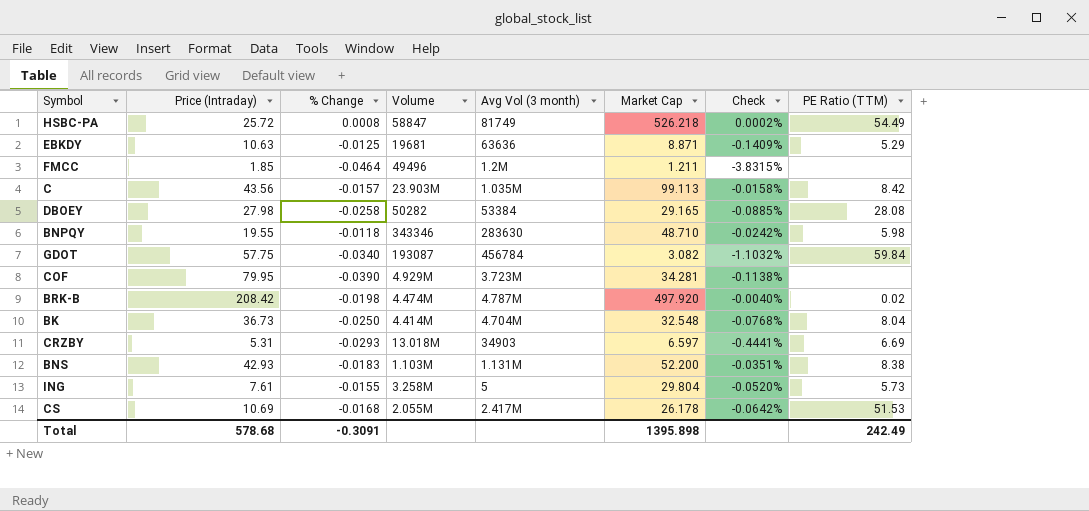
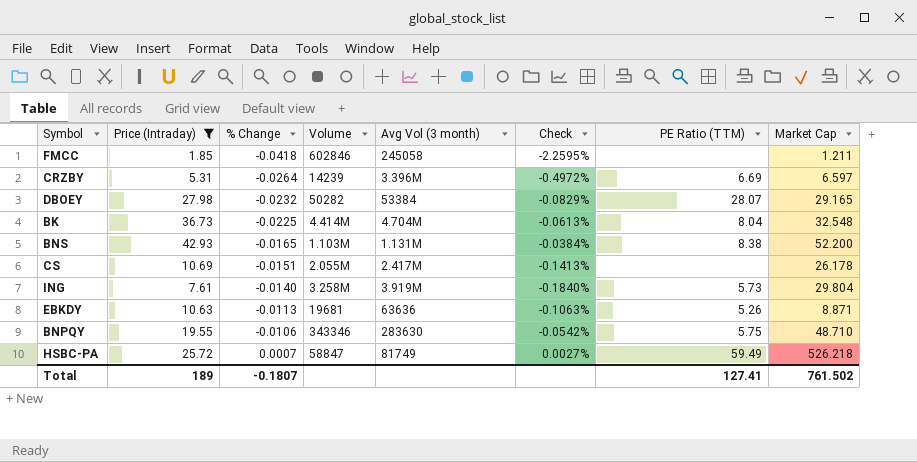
filter: none -> Price (Intraday) <= 42.93
row order: none -> % Change ascending
column Check | formula: [% Change] / [Market Cap] -> [% Change] / [Price (Intraday)]
column Market Cap | position: 6 -> 8
FMCC | % Change: -0.0464 -> -0.0418
FMCC | Volume: 49496 -> 602846
FMCC | Avg Vol (3 month): 1.2M -> 245058
CRZBY | % Change: -0.0293 -> -0.0264
CRZBY | Volume: 13.018M -> 14239
CRZBY | Avg Vol (3 month): 34903 -> 3.396M
DBOEY | % Change: -0.0258 -> -0.0232
DBOEY | PE Ratio (TTM): 28.08 -> 28.07
BK | % Change: -0.0250 -> -0.0225
BNS | % Change: -0.0183 -> -0.0165
CS | % Change: -0.0168 -> -0.0151
CS | PE Ratio (TTM): 51.53 -> none
ING | % Change: -0.0155 -> -0.0140
ING | Avg Vol (3 month): 5 -> 3.919M
EBKDY | % Change: -0.0125 -> -0.0113
EBKDY | PE Ratio (TTM): 5.29 -> 5.26
BNPQY | % Change: -0.0118 -> -0.0106
BNPQY | PE Ratio (TTM): 5.98 -> 5.75
HSBC-PA | % Change: 0.0008 -> 0.0007
HSBC-PA | PE Ratio (TTM): 54.49 -> 59.49
Total | Price (Intraday): 578.68 -> 189
Total | % Change: -0.3091 -> -0.1807
Total | PE Ratio (TTM): 242.49 -> 127.41
Total | Market Cap: 1395.898 -> 761.502

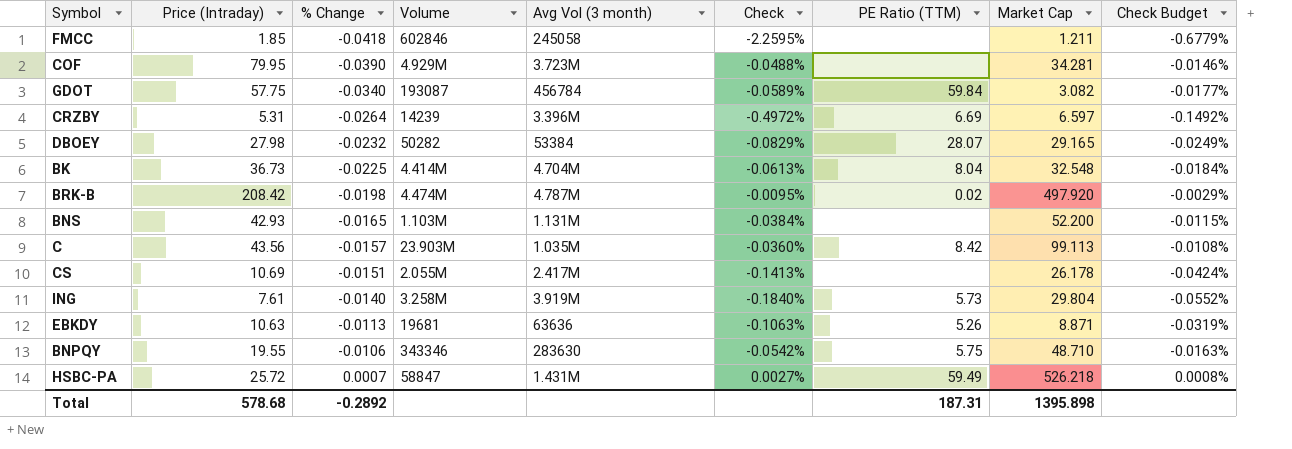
filter: Price (Intraday) <= 42.93 -> none
column Check Budget | formula: none -> [Check] * 0.3
BNS | PE Ratio (TTM): 8.38 -> none
HSBC-PA | Avg Vol (3 month): 81749 -> 1.431M
Total | Price (Intraday): 189 -> 578.68
Total | % Change: -0.1807 -> -0.2892
Total | PE Ratio (TTM): 127.41 -> 187.31
Total | Market Cap: 761.502 -> 1395.898

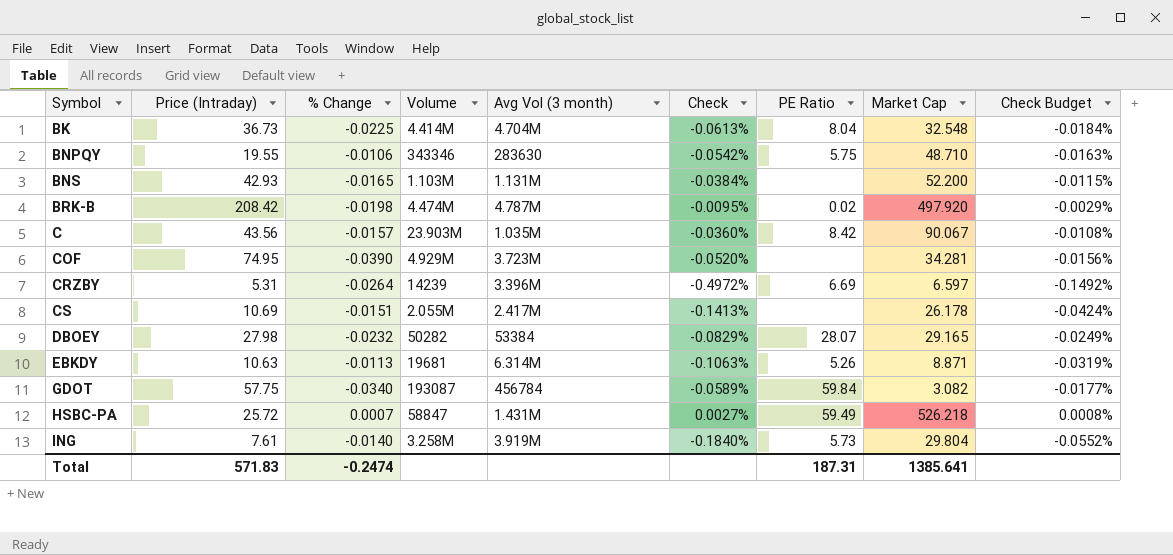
row order: % Change ascending -> Symbol ascending
column name: PE Ratio (TTM) -> PE Ratio
row FMCC: 1.85 | -0.0418 | 602846 | 245058 | -2.2595% | none | 1.211 | -0.6779% -> none
C | Market Cap: 99.113 -> 90.067
COF | Price (Intraday): 79.95 -> 74.95
COF | Check: -0.0488% -> -0.0520%
COF | Check Budget: -0.0146% -> -0.0156%
EBKDY | Avg Vol (3 month): 63636 -> 6.314M
Total | Price (Intraday): 578.68 -> 571.83
Total | % Change: -0.2892 -> -0.2474
Total | Market Cap: 1395.898 -> 1385.641

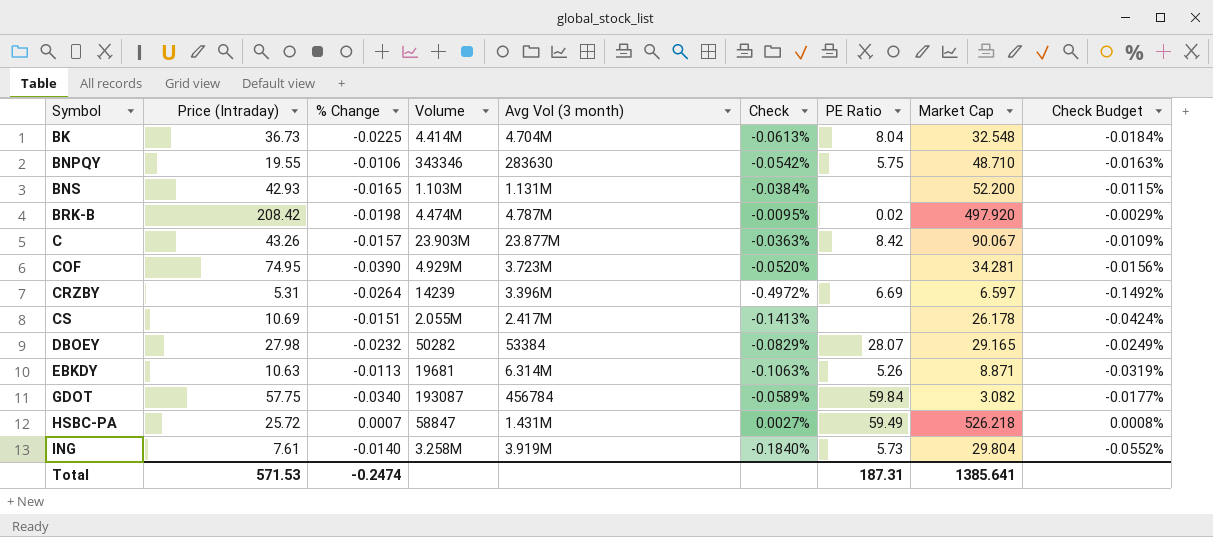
C | Price (Intraday): 43.56 -> 43.26
C | Avg Vol (3 month): 1.035M -> 23.877M
C | Check: -0.0360% -> -0.0363%
C | Check Budget: -0.0108% -> -0.0109%
Total | Price (Intraday): 571.83 -> 571.53

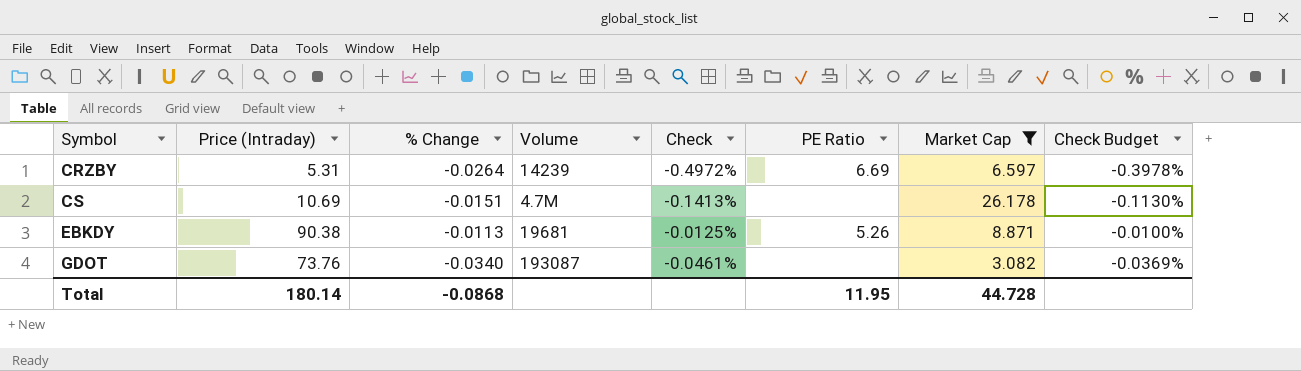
filter: none -> Market Cap <= 26.178
column Avg Vol (3 month) | position: 5 -> none
column Check Budget | formula: [Check] * 0.3 -> [Check] * 0.8
CS | Volume: 2.055M -> 4.7M
EBKDY | Price (Intraday): 10.63 -> 90.38
EBKDY | Check: -0.1063% -> -0.0125%
GDOT | Price (Intraday): 57.75 -> 73.76
GDOT | Check: -0.0589% -> -0.0461%
GDOT | PE Ratio: 59.84 -> none
Total | Price (Intraday): 571.53 -> 180.14
Total | % Change: -0.2474 -> -0.0868
Total | PE Ratio: 187.31 -> 11.95
Total | Market Cap: 1385.641 -> 44.728

